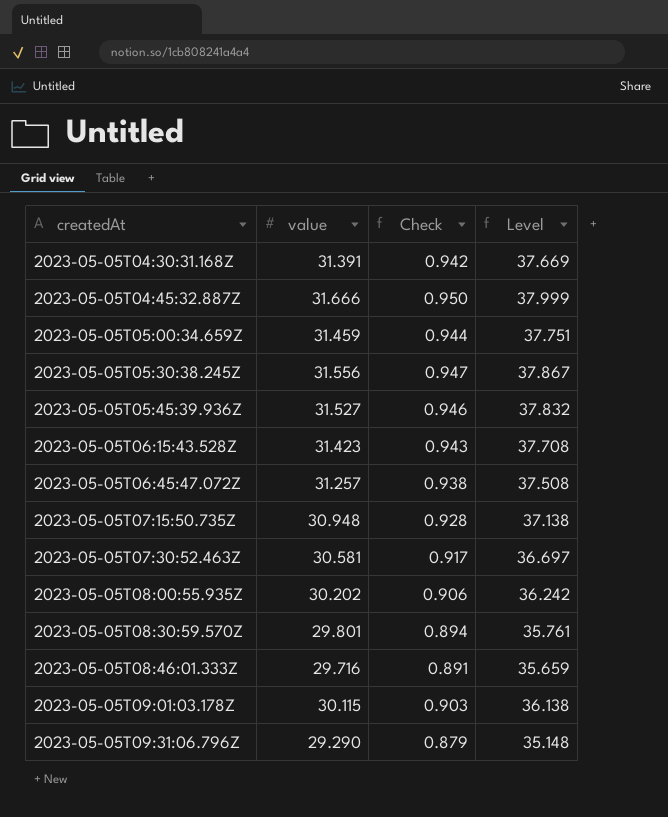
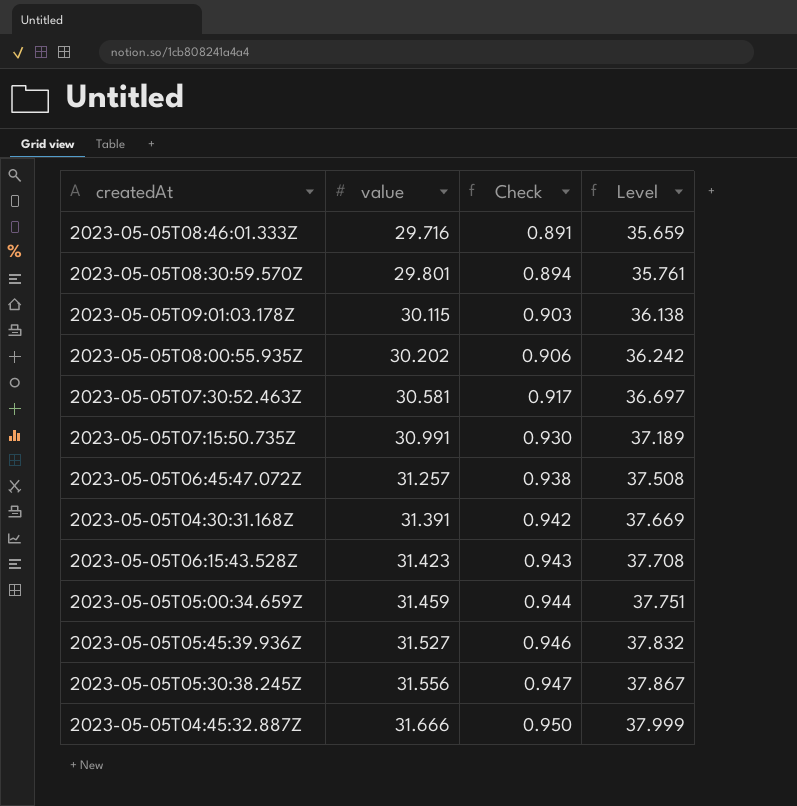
row order: createdAt ascending -> value ascending
row 2023-05-05T09:31:06.796Z: 29.290 | 0.879 | 35.148 -> none
2023-05-05T07:15:50.735Z | value: 30.948 -> 30.991
2023-05-05T07:15:50.735Z | Check: 0.928 -> 0.930
2023-05-05T07:15:50.735Z | Level: 37.138 -> 37.189

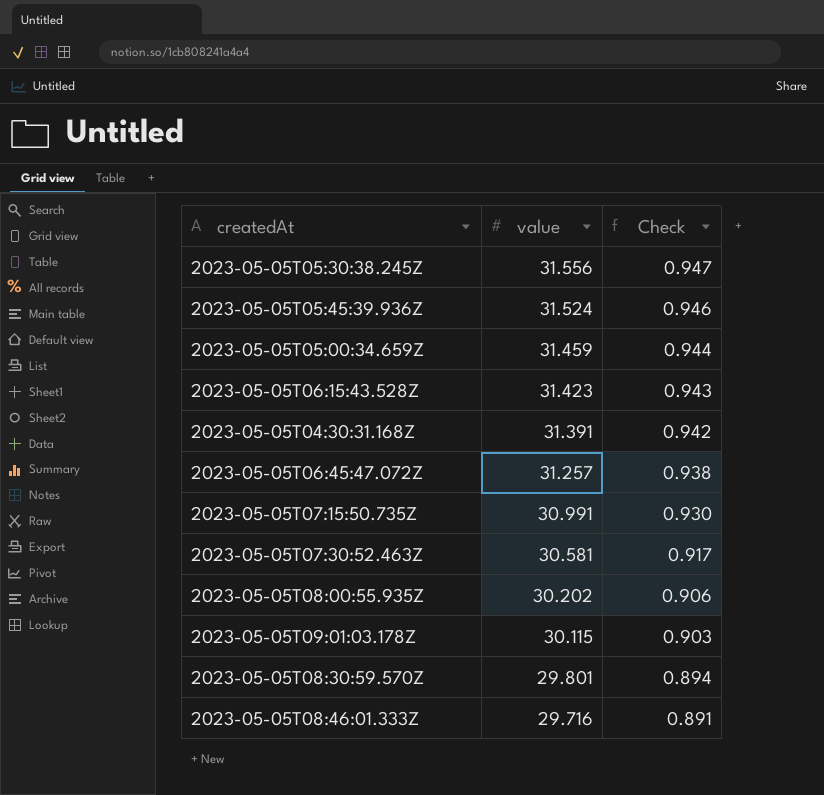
row order: value ascending -> value descending
column Level | formula: [value] * 1.2 -> none
row 2023-05-05T04:45:32.887Z: 31.666 | 0.950 | 37.999 -> none
2023-05-05T05:45:39.936Z | value: 31.527 -> 31.524

